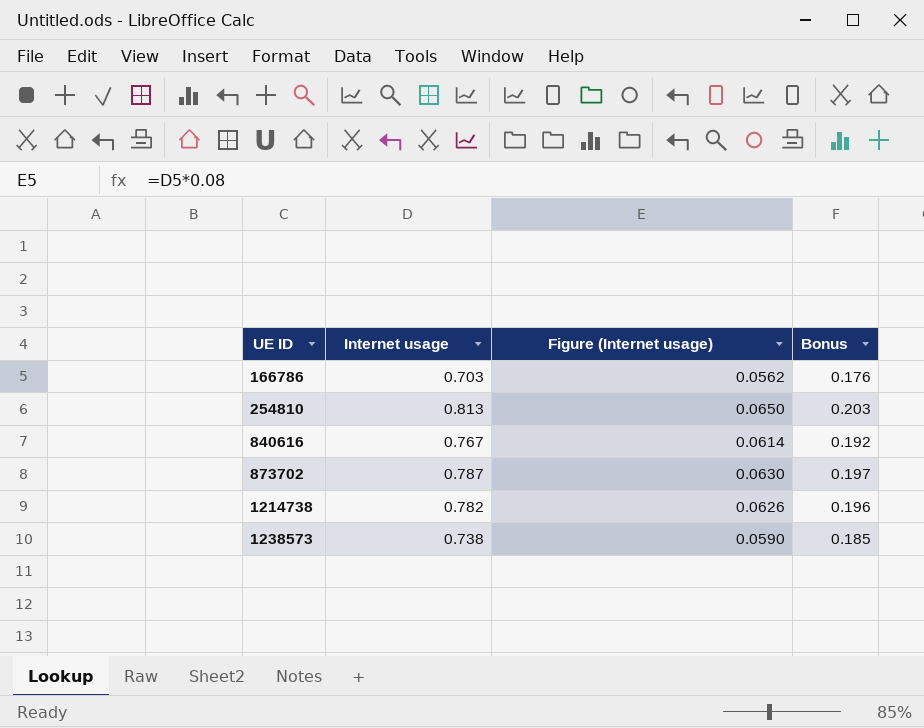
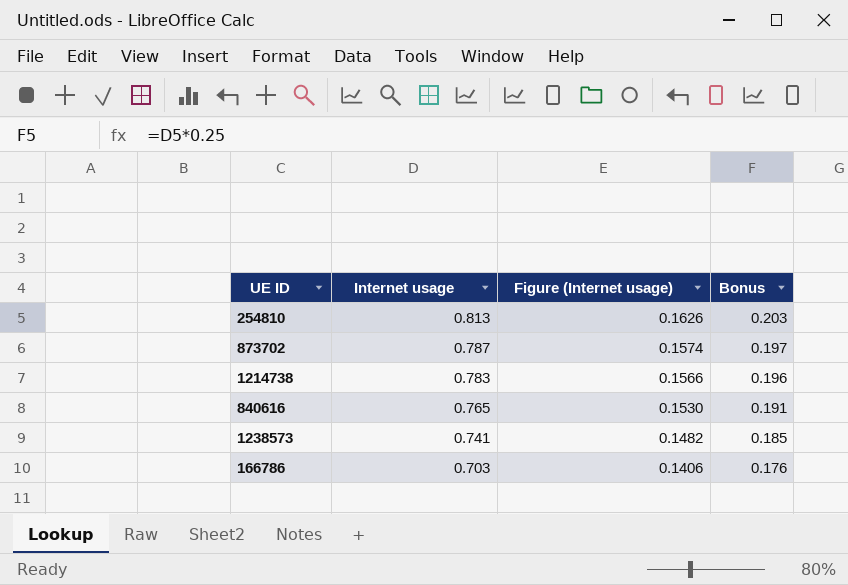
row order: UE ID ascending -> Internet usage descending
column Figure (Internet usage) | formula: [Internet usage] * 0.08 -> [Internet usage] * 0.2
1214738 | Internet usage: 0.782 -> 0.783
840616 | Internet usage: 0.767 -> 0.765
840616 | Bonus: 0.192 -> 0.191
1238573 | Internet usage: 0.738 -> 0.741

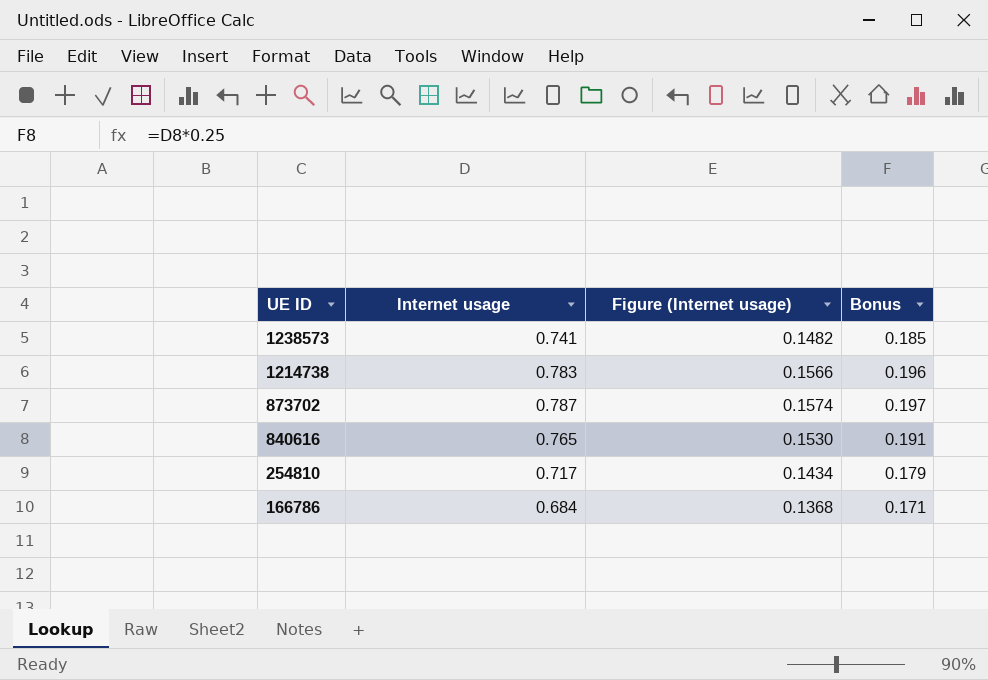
row order: Internet usage descending -> UE ID descending
254810 | Internet usage: 0.813 -> 0.717
254810 | Figure (Internet usage): 0.1626 -> 0.1434
254810 | Bonus: 0.203 -> 0.179
166786 | Internet usage: 0.703 -> 0.684
166786 | Figure (Internet usage): 0.1406 -> 0.1368
166786 | Bonus: 0.176 -> 0.171

